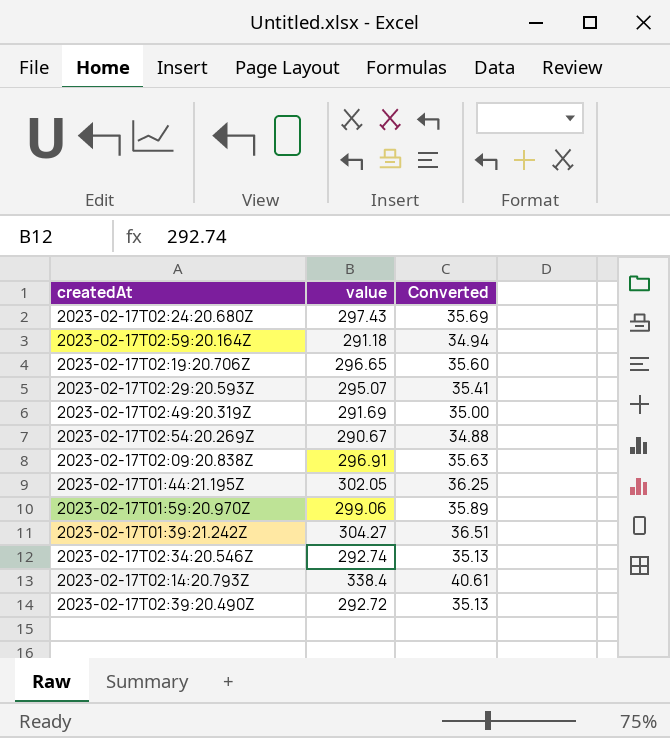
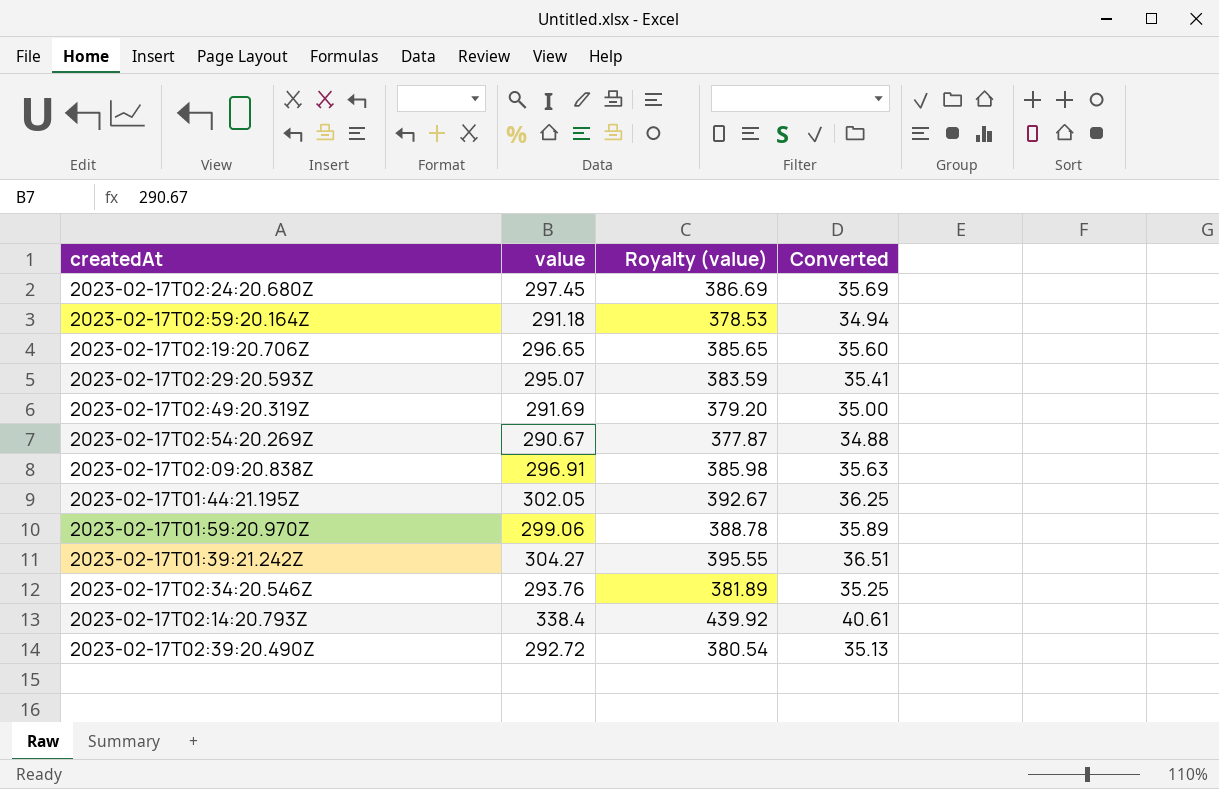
column Royalty (value) | formula: none -> [value] * 1.3
2023-02-17T02:24:20.680Z | value: 297.43 -> 297.45
2023-02-17T02:34:20.546Z | value: 292.74 -> 293.76
2023-02-17T02:34:20.546Z | Converted: 35.13 -> 35.25

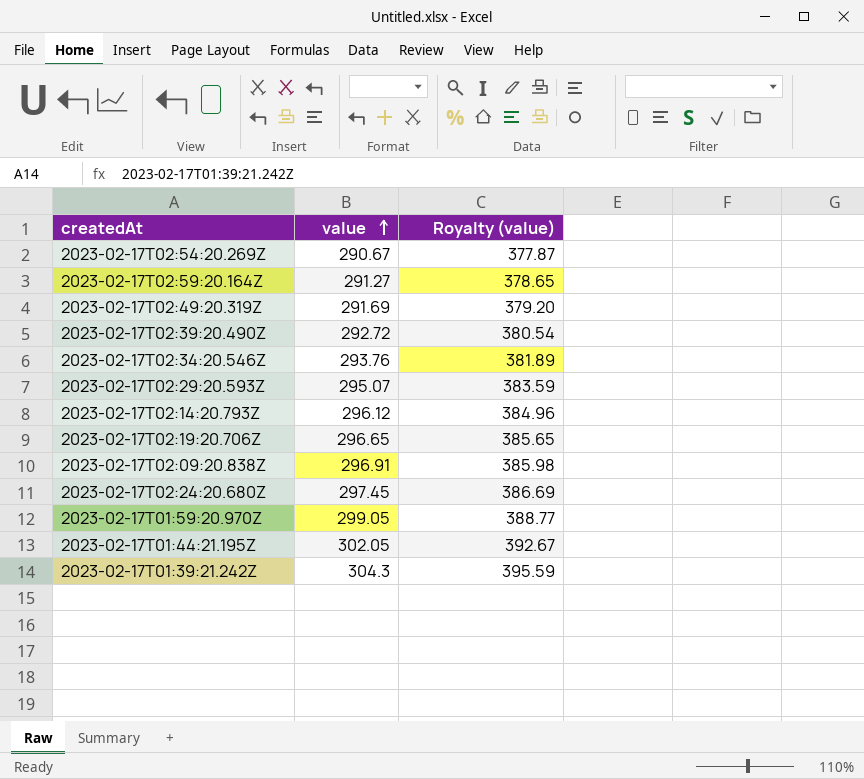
row order: none -> value ascending
column Converted | formula: [value] * 0.12 -> none
2023-02-17T02:59:20.164Z | value: 291.18 -> 291.27
2023-02-17T02:59:20.164Z | Royalty (value): 378.53 -> 378.65
2023-02-17T02:14:20.793Z | value: 338.4 -> 296.12
2023-02-17T02:14:20.793Z | Royalty (value): 439.92 -> 384.96
2023-02-17T01:59:20.970Z | value: 299.06 -> 299.05
2023-02-17T01:59:20.970Z | Royalty (value): 388.78 -> 388.77
2023-02-17T01:39:21.242Z | value: 304.27 -> 304.3
2023-02-17T01:39:21.242Z | Royalty (value): 395.55 -> 395.59

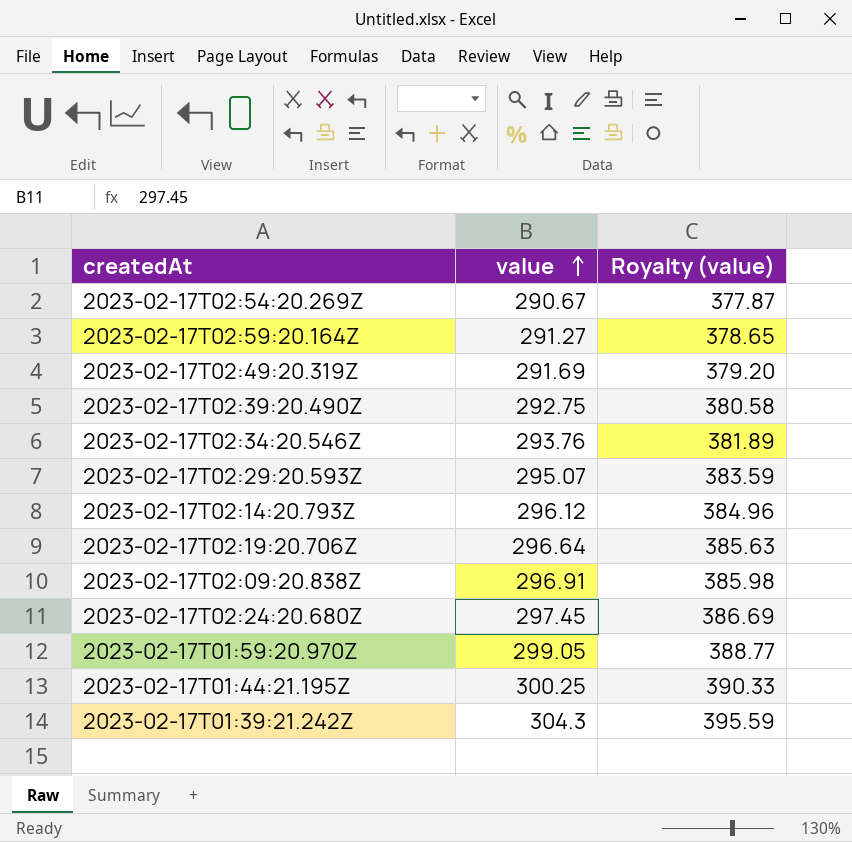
2023-02-17T02:39:20.490Z | value: 292.72 -> 292.75
2023-02-17T02:39:20.490Z | Royalty (value): 380.54 -> 380.58
2023-02-17T02:19:20.706Z | value: 296.65 -> 296.64
2023-02-17T02:19:20.706Z | Royalty (value): 385.65 -> 385.63
2023-02-17T01:44:21.195Z | value: 302.05 -> 300.25
2023-02-17T01:44:21.195Z | Royalty (value): 392.67 -> 390.33

